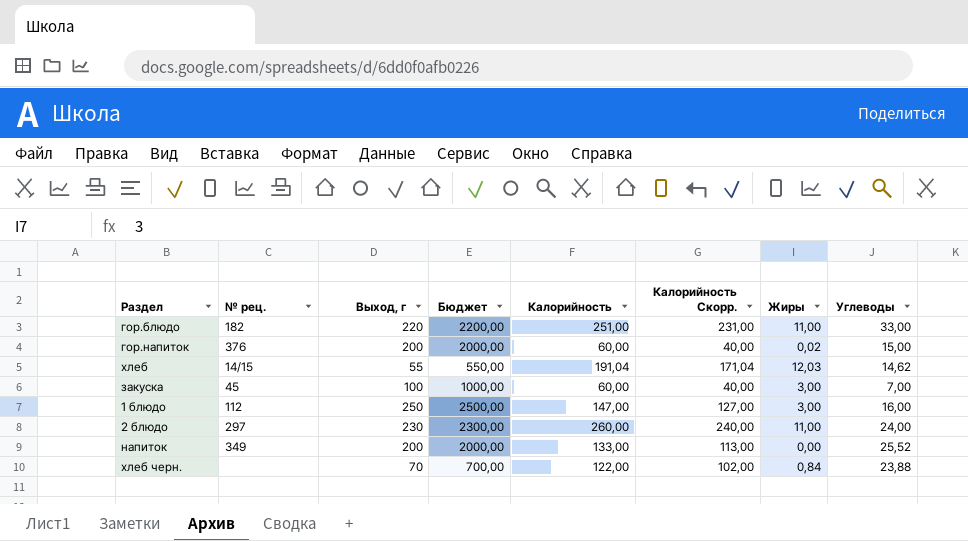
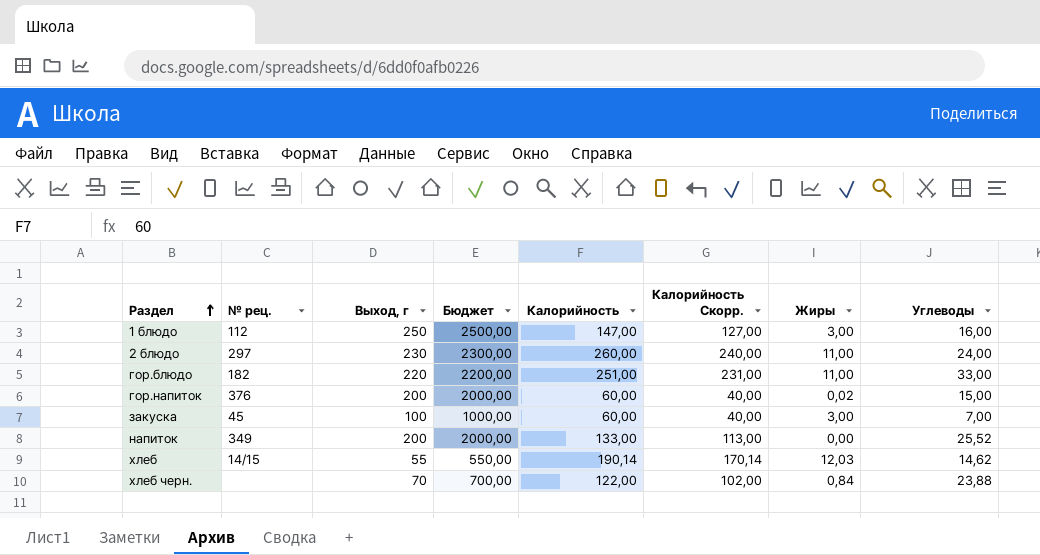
row order: none -> Раздел ascending
хлеб | Калорийность: 191,04 -> 190,14
хлеб | Калорийность Скорр.: 171,04 -> 170,14

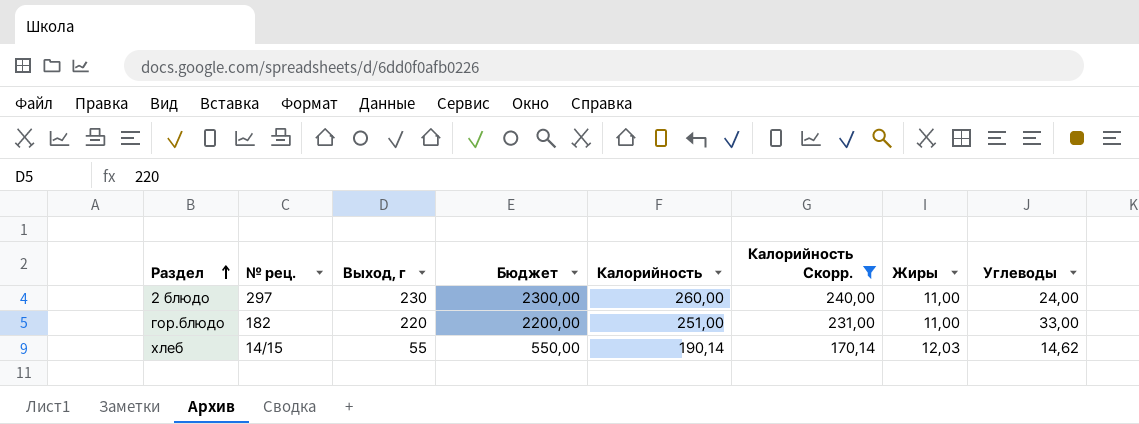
filter: none -> Калорийность Скорр. >= 170,14

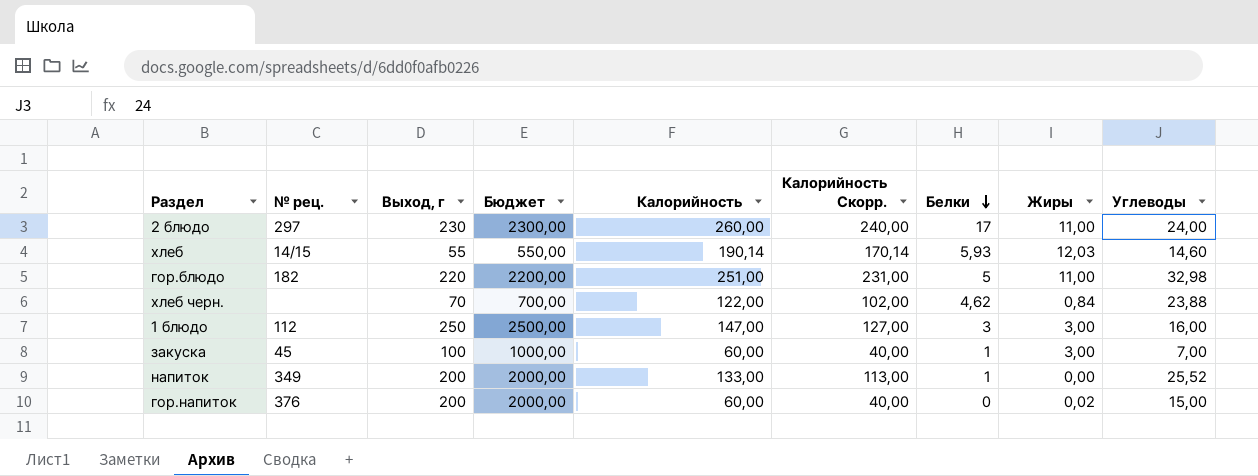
filter: Калорийность Скорр. >= 170,14 -> none
row order: Раздел ascending -> Белки descending
column Белки | position: none -> 7
хлеб | Углеводы: 14,62 -> 14,60
гор.блюдо | Углеводы: 33,00 -> 32,98

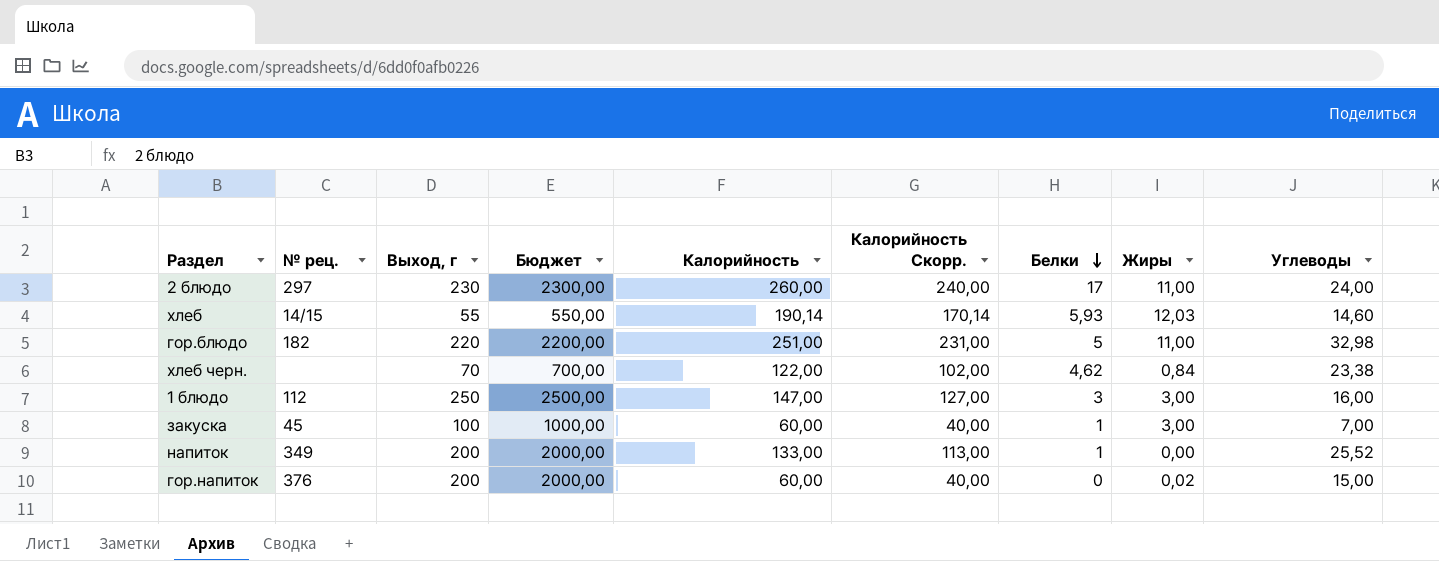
хлеб черн. | Углеводы: 23,88 -> 23,38

